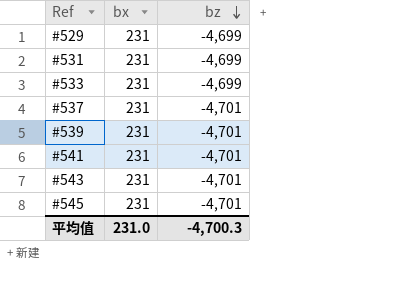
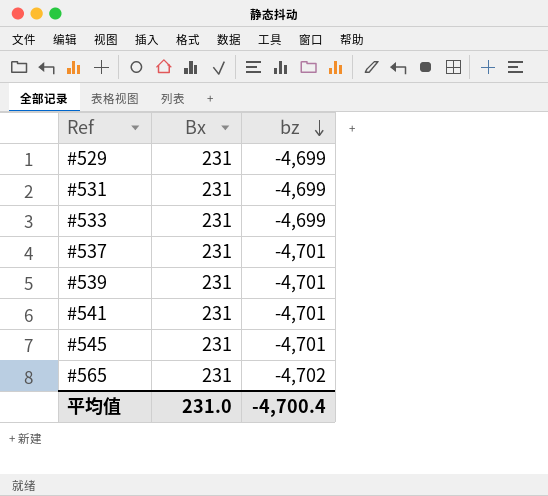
column name: bx -> Bx
row #543: 231 | -4,701 -> none
row #565: none -> 231 | -4,702
平均值 | bz: -4,700.3 -> -4,700.4

